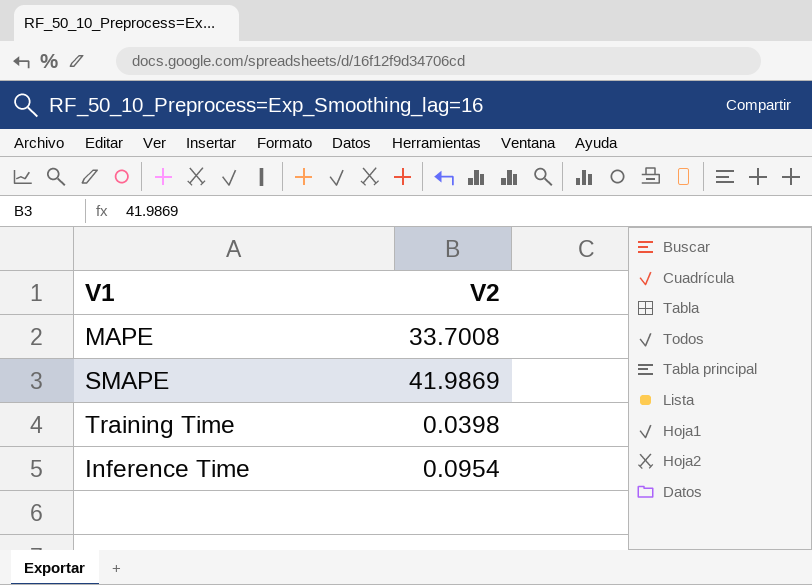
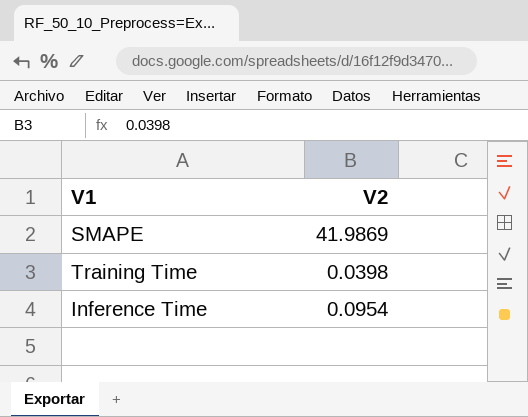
row MAPE: 33.7008 -> none

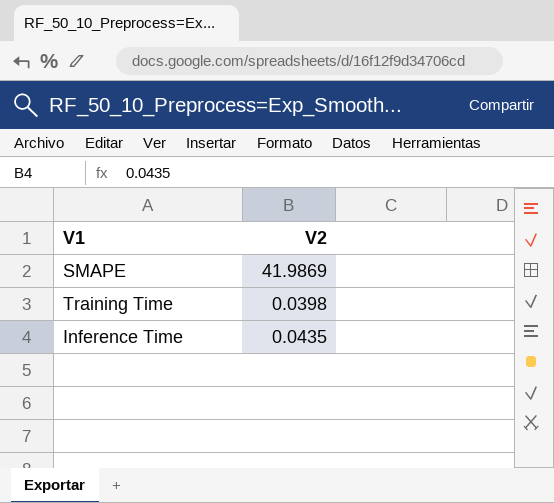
Inference Time | V2: 0.0954 -> 0.0435

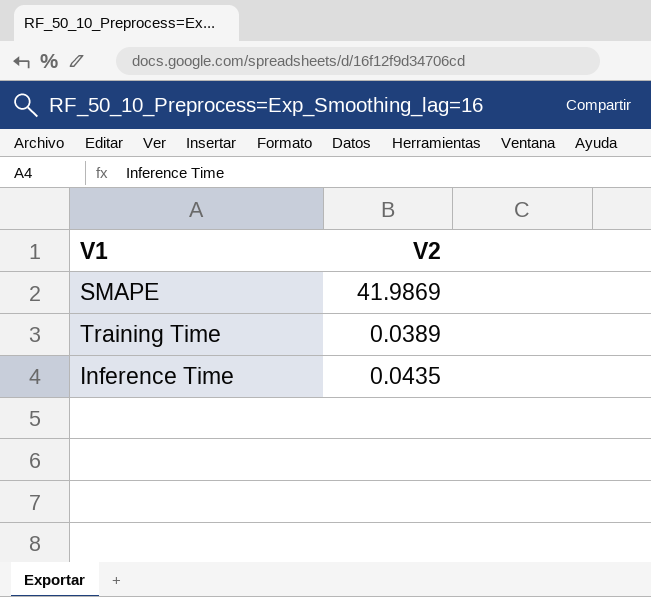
Training Time | V2: 0.0398 -> 0.0389

